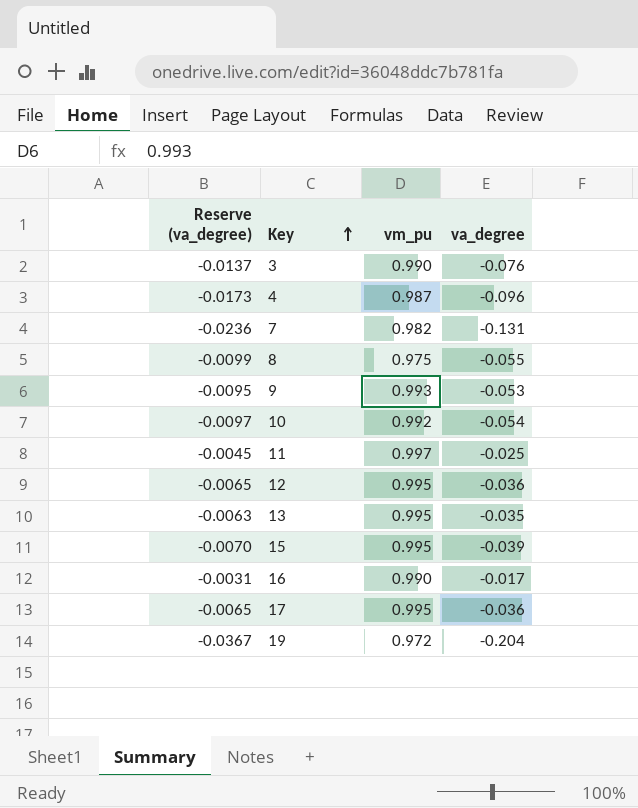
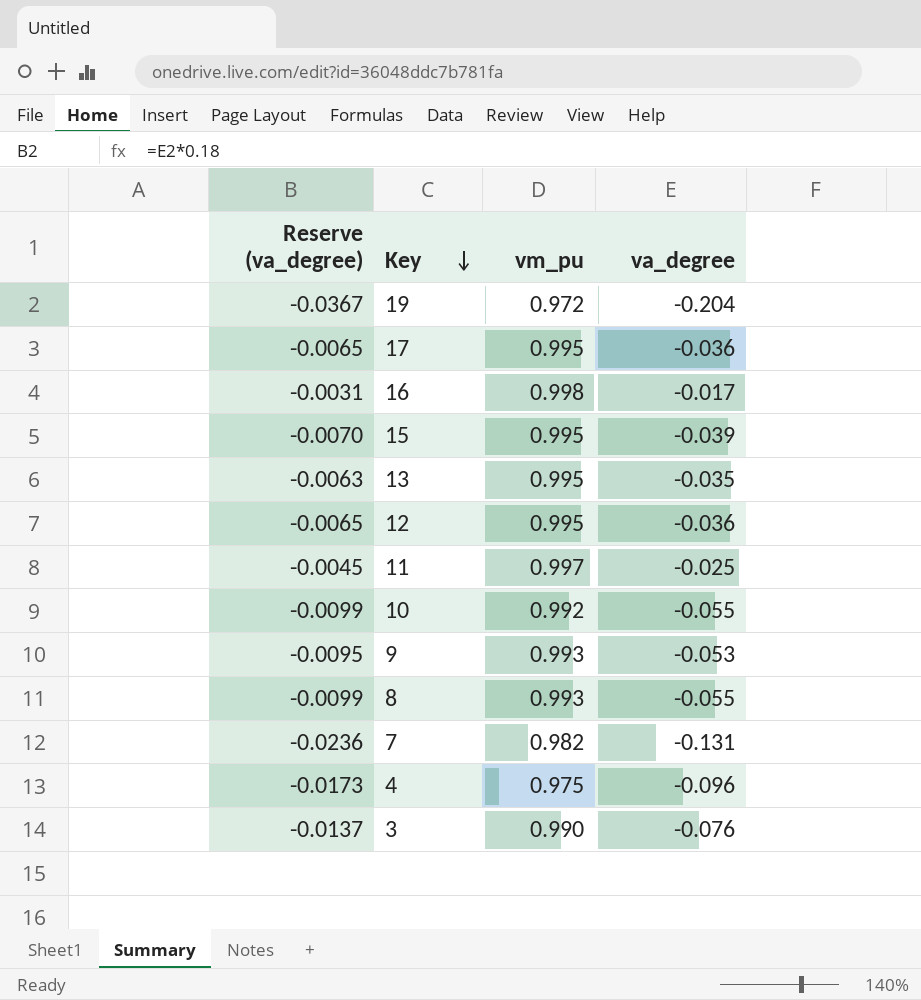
row order: Key ascending -> Key descending
16 | vm_pu: 0.990 -> 0.998
10 | Reserve (va_degree): -0.0097 -> -0.0099
10 | va_degree: -0.054 -> -0.055
8 | vm_pu: 0.975 -> 0.993
4 | vm_pu: 0.987 -> 0.975

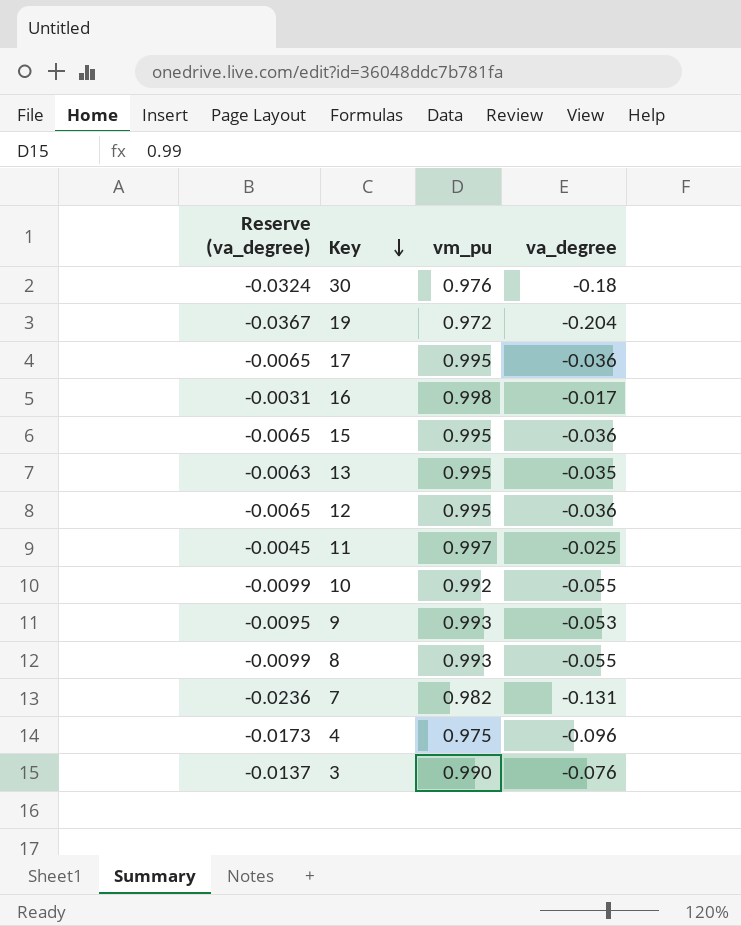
row 30: none -> -0.0324 | 0.976 | -0.18
15 | Reserve (va_degree): -0.0070 -> -0.0065
15 | va_degree: -0.039 -> -0.036

